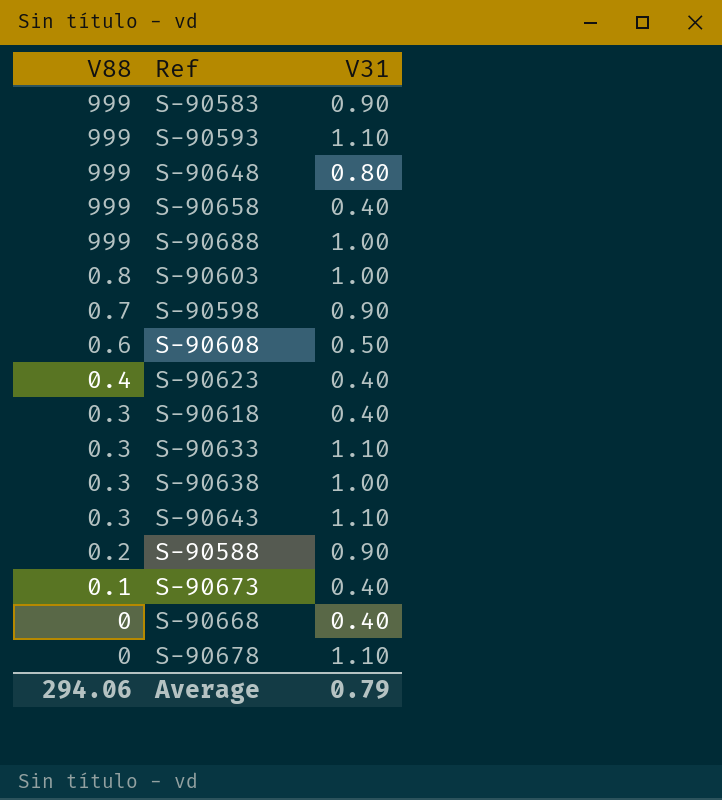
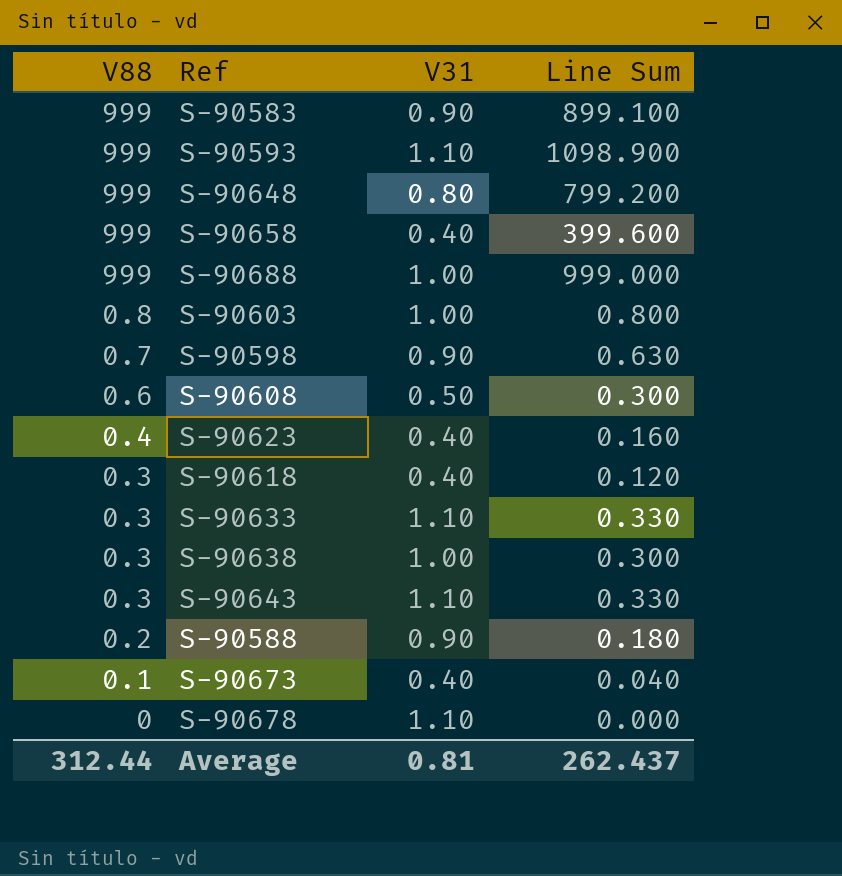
column Line Sum | formula: none -> [V88] * [V31]
row S-90668: 0 | 0.40 -> none
Average | V88: 294.06 -> 312.44
Average | V31: 0.79 -> 0.81

